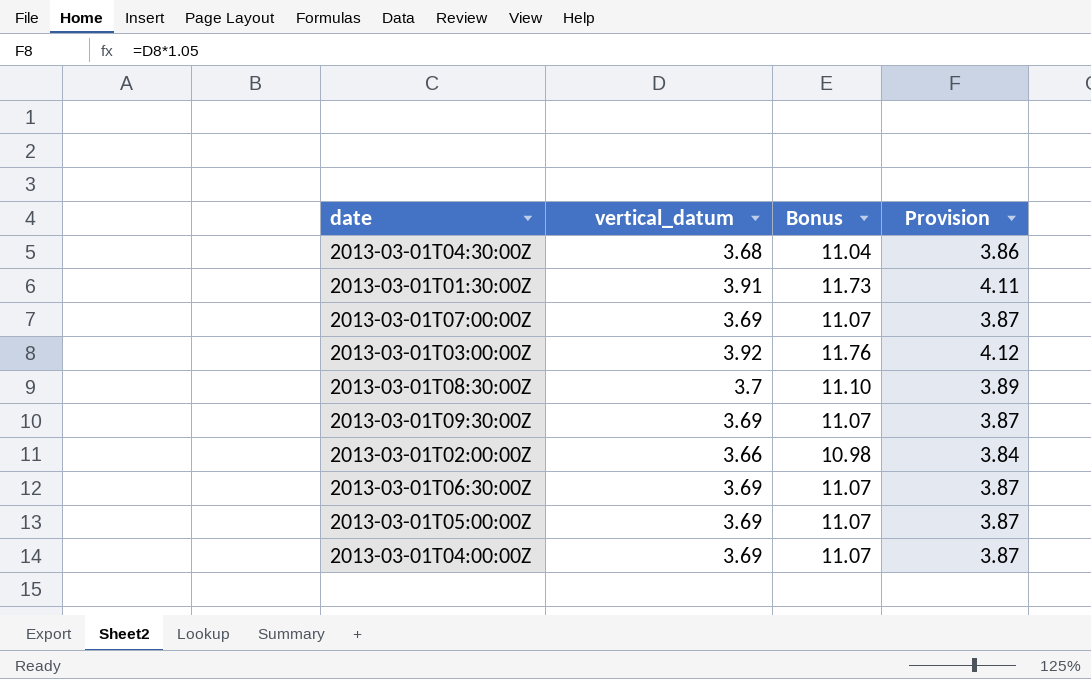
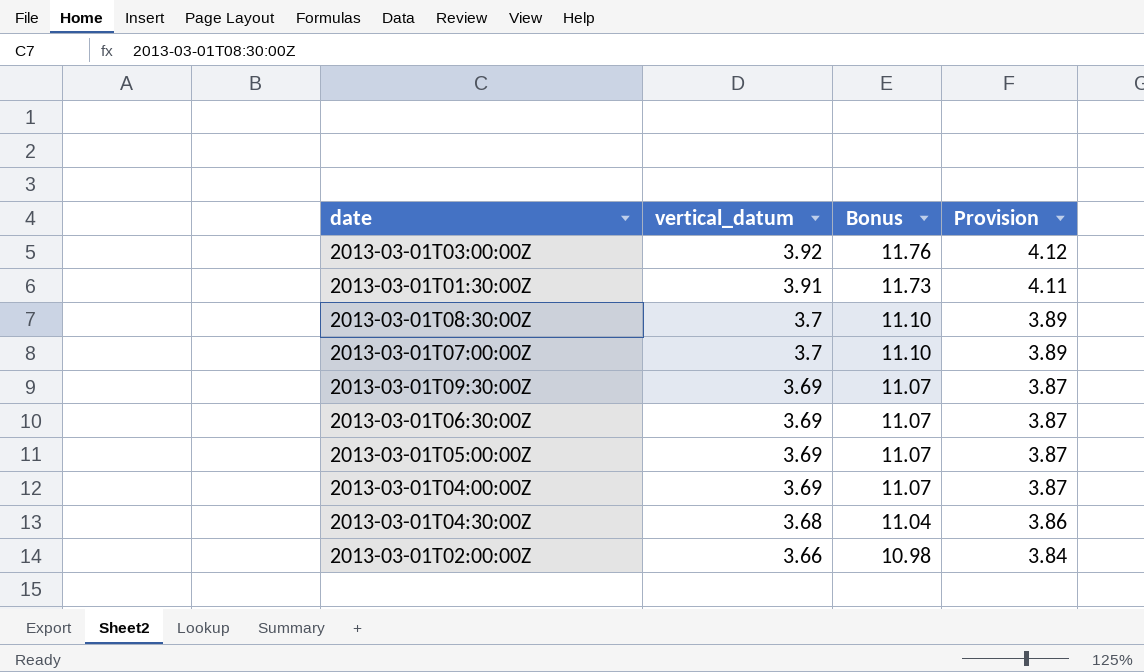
row order: none -> vertical_datum descending
2013-03-01T07:00:00Z | vertical_datum: 3.69 -> 3.7
2013-03-01T07:00:00Z | Bonus: 11.07 -> 11.10
2013-03-01T07:00:00Z | Provision: 3.87 -> 3.89

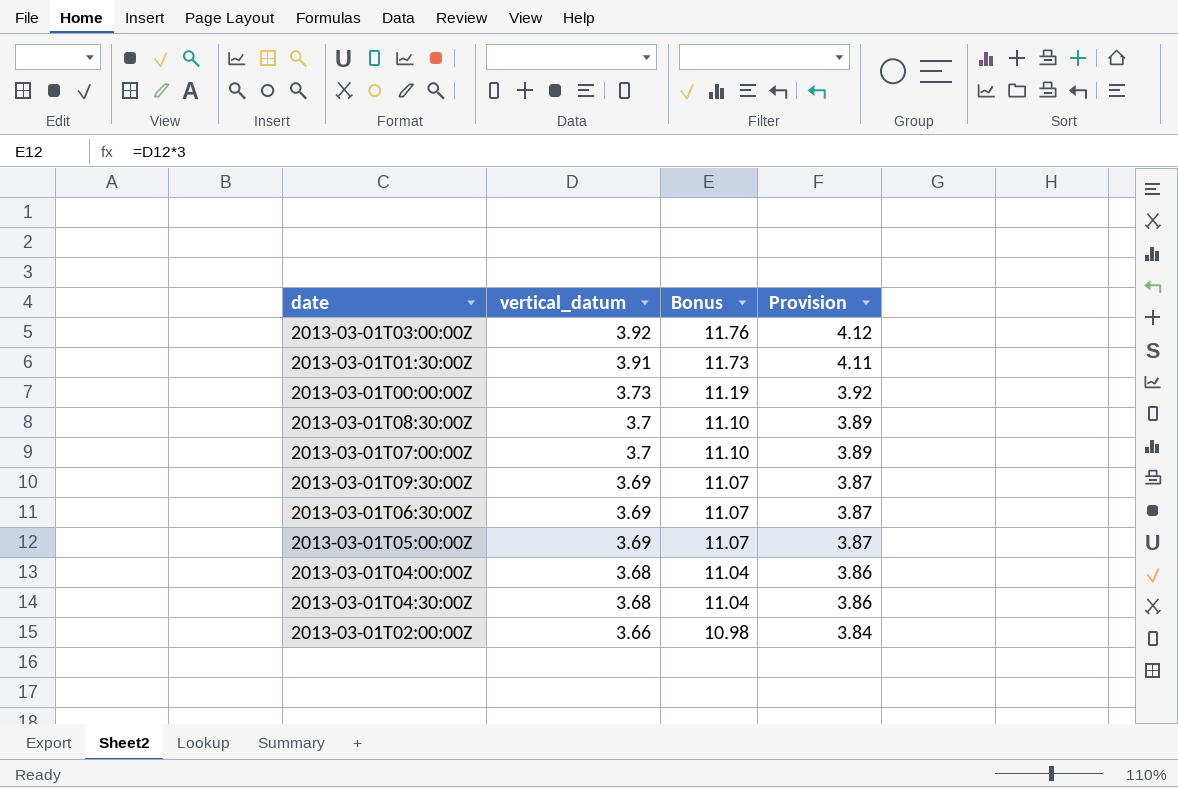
row 2013-03-01T00:00:00Z: none -> 3.73 | 11.19 | 3.92
2013-03-01T04:00:00Z | vertical_datum: 3.69 -> 3.68
2013-03-01T04:00:00Z | Bonus: 11.07 -> 11.04
2013-03-01T04:00:00Z | Provision: 3.87 -> 3.86

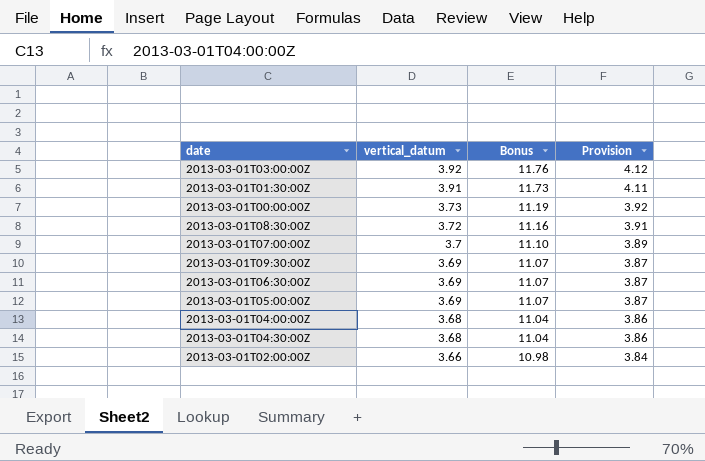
2013-03-01T08:30:00Z | vertical_datum: 3.7 -> 3.72
2013-03-01T08:30:00Z | Bonus: 11.10 -> 11.16
2013-03-01T08:30:00Z | Provision: 3.89 -> 3.91

